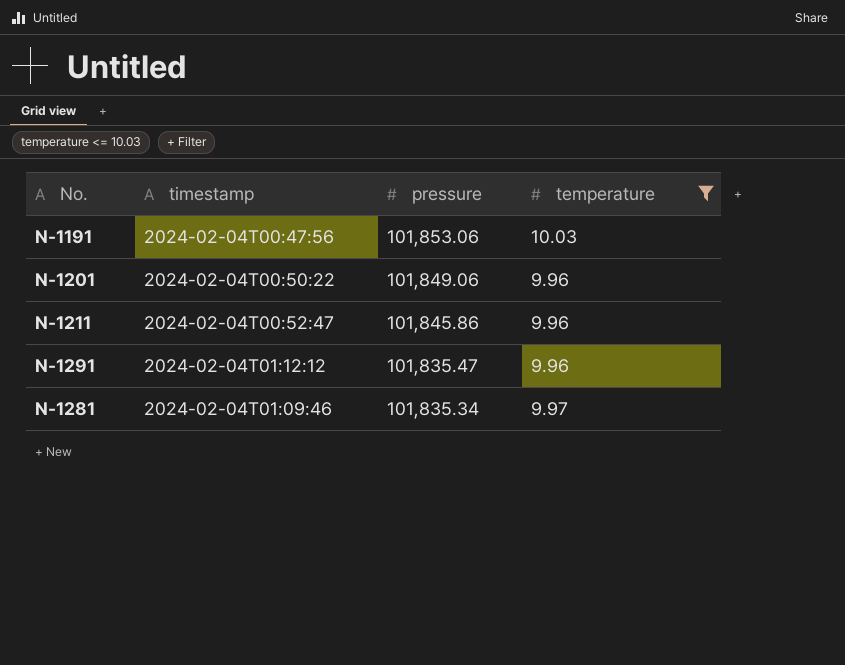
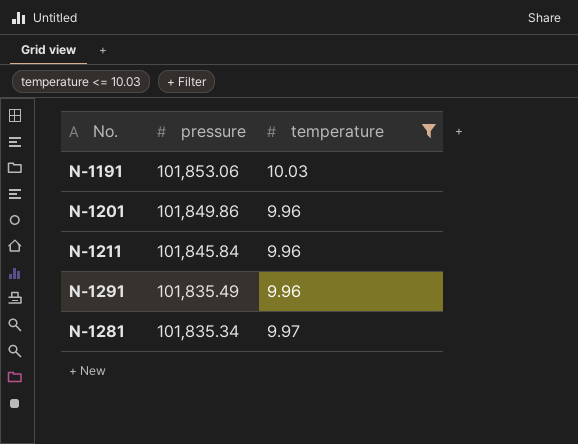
column timestamp | position: 2 -> none
N-1201 | pressure: 101,849.06 -> 101,849.86
N-1211 | pressure: 101,845.86 -> 101,845.84
N-1291 | pressure: 101,835.47 -> 101,835.49

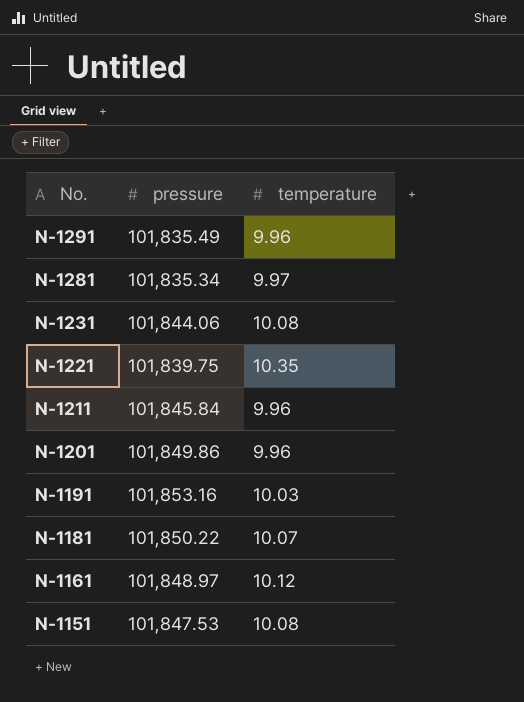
filter: temperature <= 10.03 -> none
row order: pressure descending -> No. descending
N-1191 | pressure: 101,853.06 -> 101,853.16

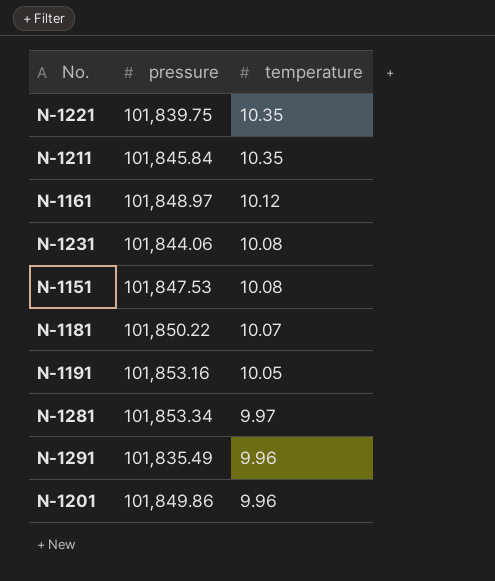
row order: No. descending -> temperature descending
N-1211 | temperature: 9.96 -> 10.35
N-1191 | temperature: 10.03 -> 10.05
N-1281 | pressure: 101,835.34 -> 101,853.34

